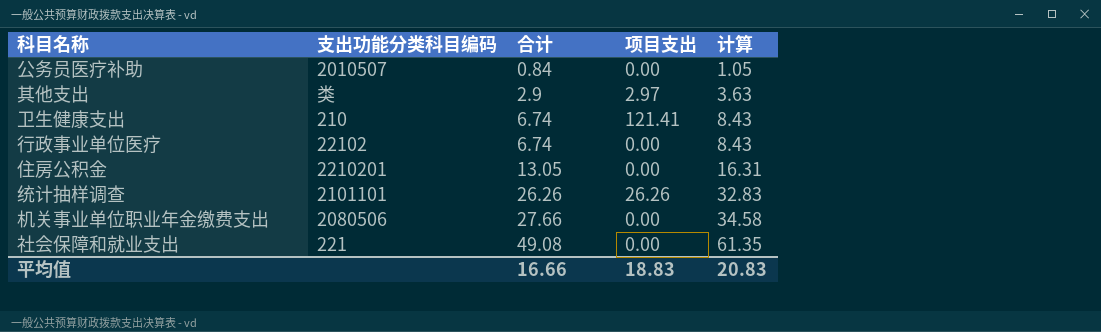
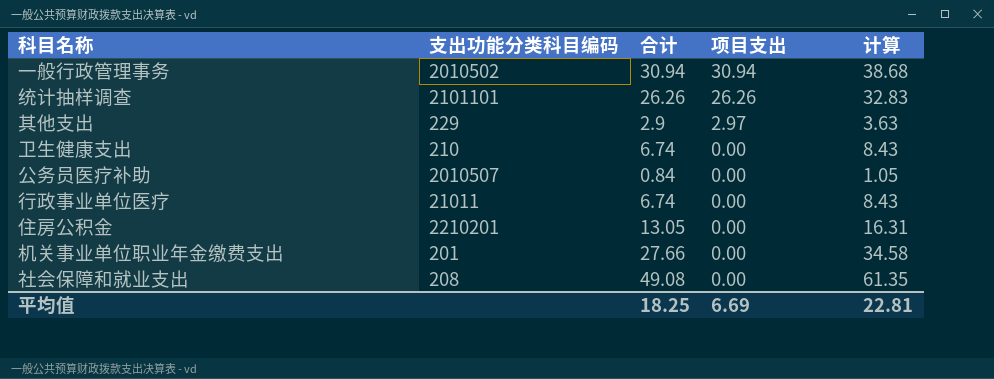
row order: 合计 ascending -> 项目支出 descending
row 一般行政管理事务: none -> 2010502 | 30.94 | 30.94 | 38.68
其他支出 | 支出功能分类科目编码: 类 -> 229
卫生健康支出 | 项目支出: 121.41 -> 0.00
行政事业单位医疗 | 支出功能分类科目编码: 22102 -> 21011
机关事业单位职业年金缴费支出 | 支出功能分类科目编码: 2080506 -> 201
社会保障和就业支出 | 支出功能分类科目编码: 221 -> 208
平均值 | 合计: 16.66 -> 18.25
平均值 | 项目支出: 18.83 -> 6.69
平均值 | 计算: 20.83 -> 22.81

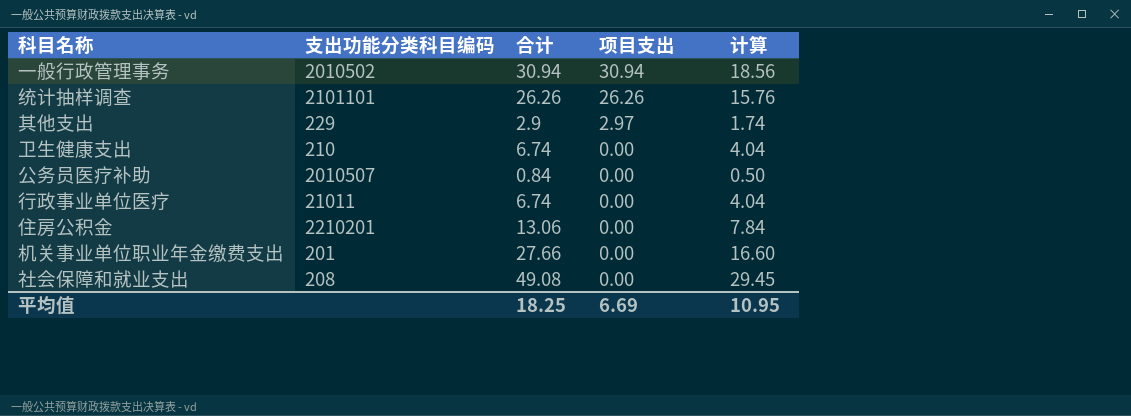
column 计算 | formula: [合计] * 1.25 -> [合计] * 0.6
住房公积金 | 合计: 13.05 -> 13.06
平均值 | 计算: 22.81 -> 10.95

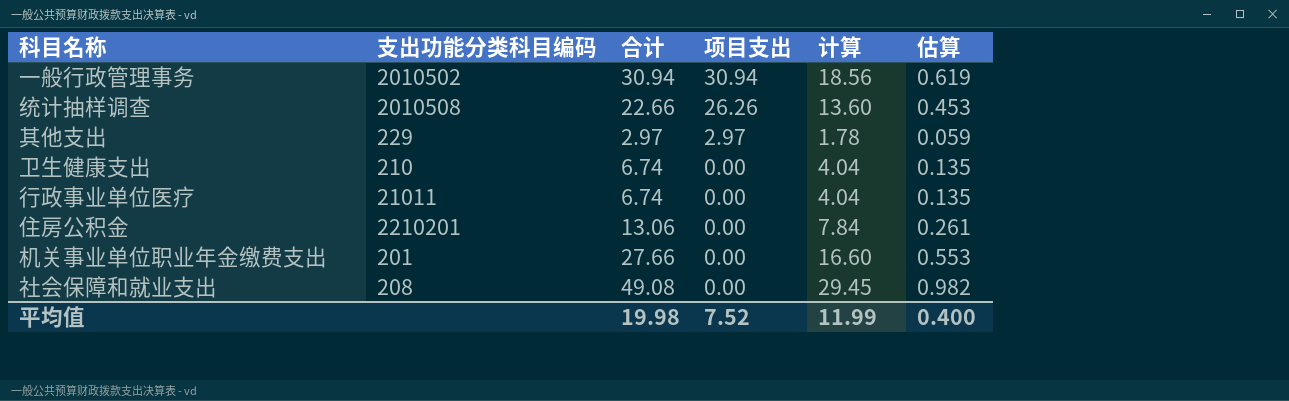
column 估算 | formula: none -> [合计] * 0.02
row 公务员医疗补助: 2010507 | 0.84 | 0.00 | 0.50 -> none
统计抽样调查 | 支出功能分类科目编码: 2101101 -> 2010508
统计抽样调查 | 合计: 26.26 -> 22.66
统计抽样调查 | 计算: 15.76 -> 13.60
其他支出 | 合计: 2.9 -> 2.97
其他支出 | 计算: 1.74 -> 1.78
平均值 | 合计: 18.25 -> 19.98
平均值 | 项目支出: 6.69 -> 7.52
平均值 | 计算: 10.95 -> 11.99

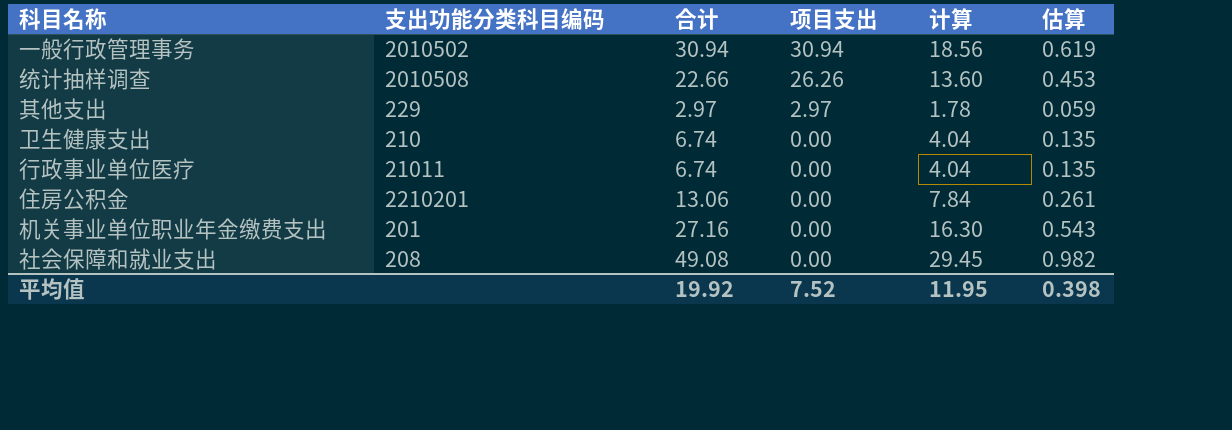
机关事业单位职业年金缴费支出 | 合计: 27.66 -> 27.16
机关事业单位职业年金缴费支出 | 计算: 16.60 -> 16.30
机关事业单位职业年金缴费支出 | 估算: 0.553 -> 0.543
平均值 | 合计: 19.98 -> 19.92
平均值 | 计算: 11.99 -> 11.95
平均值 | 估算: 0.400 -> 0.398

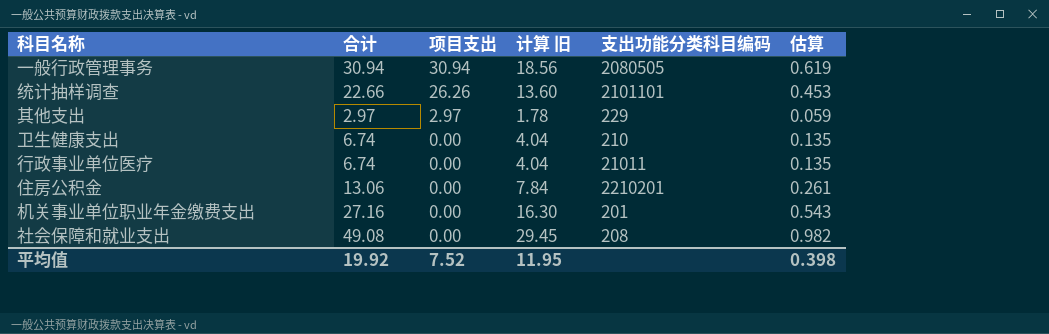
column name: 计算 -> 计算 旧
column 支出功能分类科目编码 | position: 2 -> 5
一般行政管理事务 | 支出功能分类科目编码: 2010502 -> 2080505
统计抽样调查 | 支出功能分类科目编码: 2010508 -> 2101101

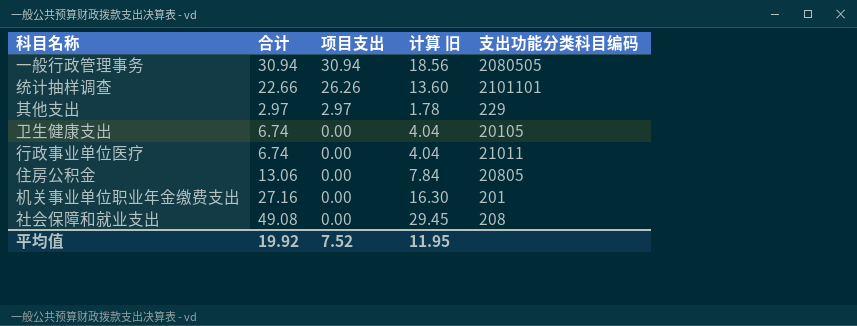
column 估算 | formula: [合计] * 0.02 -> none
卫生健康支出 | 支出功能分类科目编码: 210 -> 20105
住房公积金 | 支出功能分类科目编码: 2210201 -> 20805

